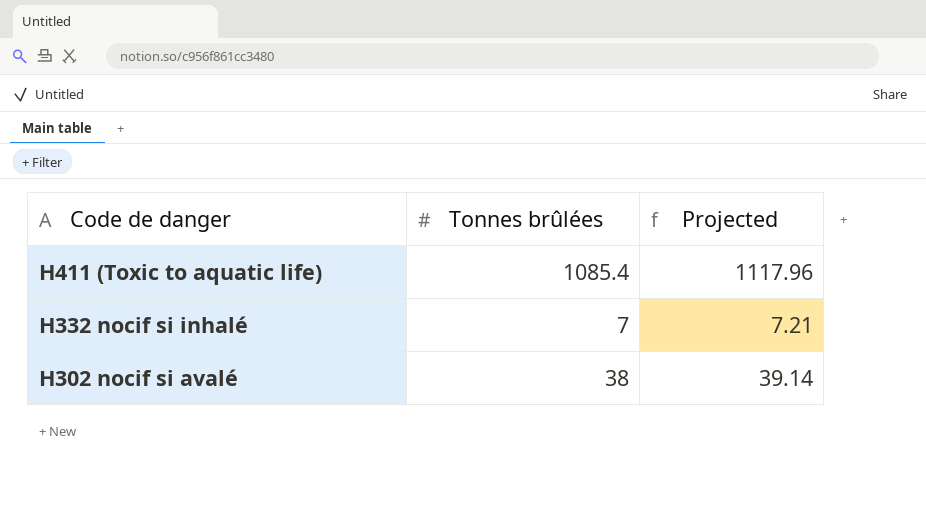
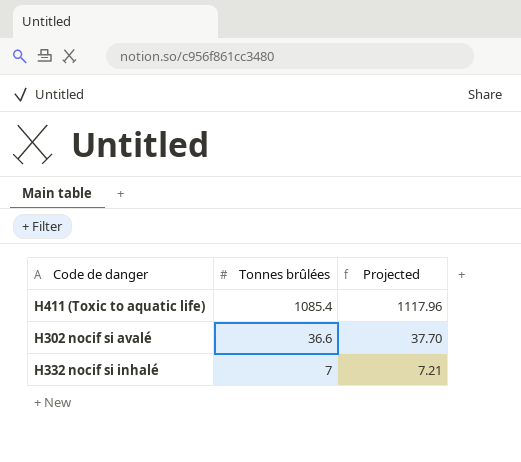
row order: Code de danger descending -> Tonnes brûlées descending
H302 nocif si avalé | Tonnes brûlées: 38 -> 36.6
H302 nocif si avalé | Projected: 39.14 -> 37.70

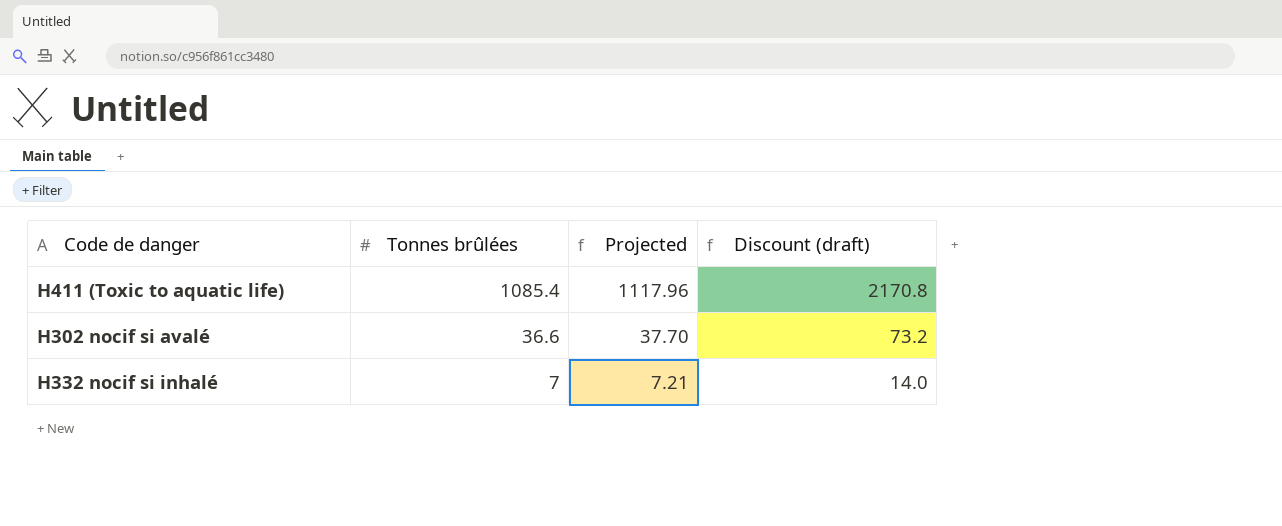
column Discount (draft) | formula: none -> [Tonnes brûlées] * 2

